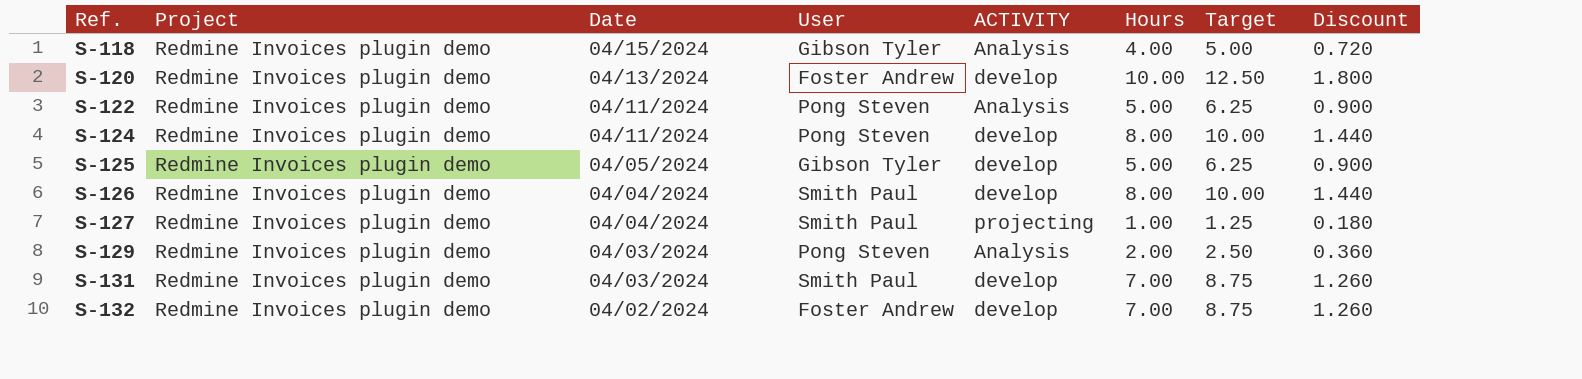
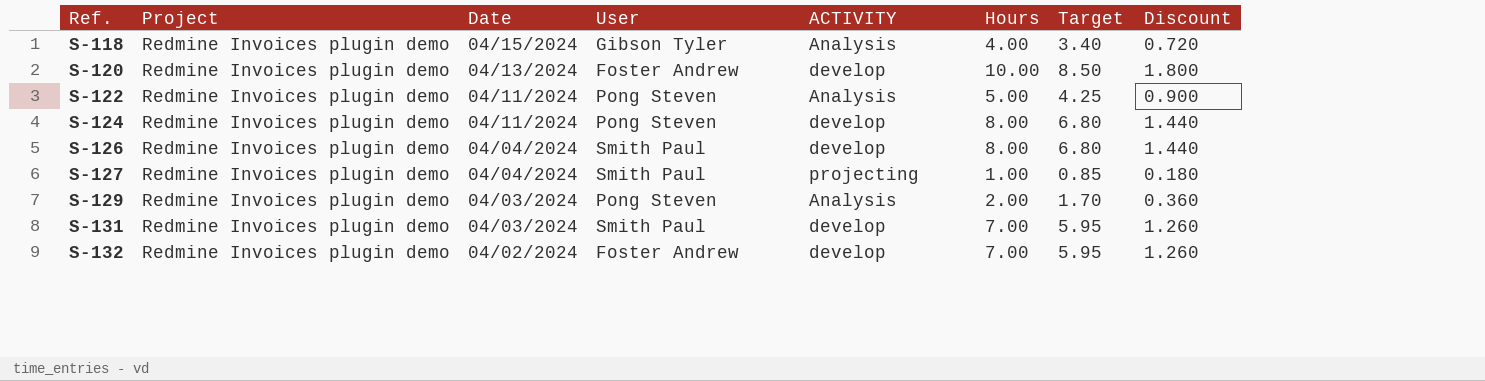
column Target | formula: [Hours] * 1.25 -> [Hours] * 0.85
row S-125: Redmine Invoices plugin demo | 04/05/2024 | Gibson Tyler | develop | 5.00 | 6.25 | 0.900 -> none

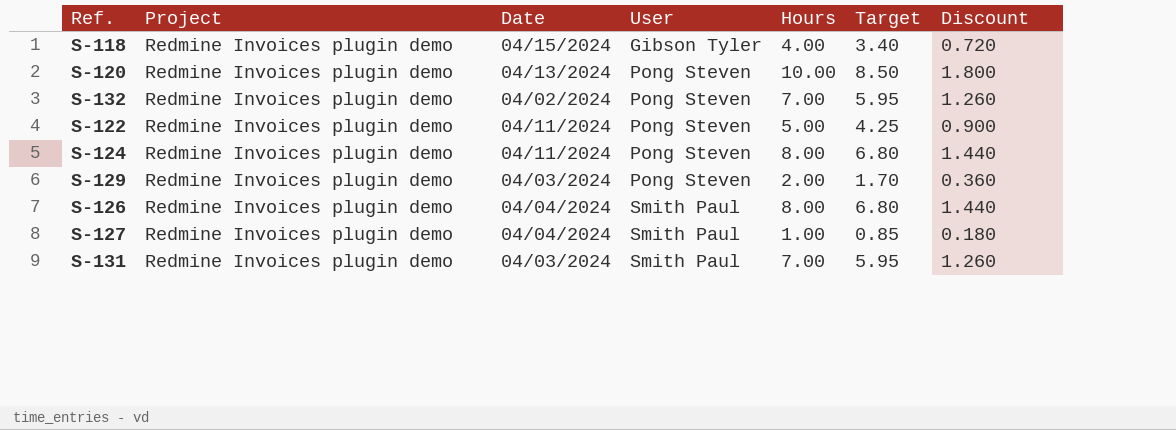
row order: Ref. ascending -> User ascending
column ACTIVITY | position: 5 -> none
S-120 | User: Foster Andrew -> Pong Steven
S-132 | User: Foster Andrew -> Pong Steven

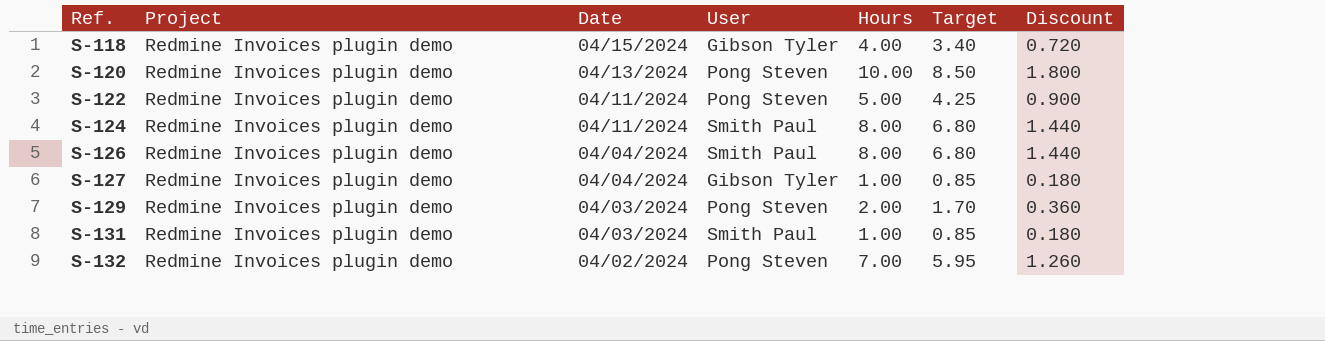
row order: User ascending -> Ref. ascending
S-124 | User: Pong Steven -> Smith Paul
S-127 | User: Smith Paul -> Gibson Tyler
S-131 | Hours: 7.00 -> 1.00
S-131 | Target: 5.95 -> 0.85
S-131 | Discount: 1.260 -> 0.180

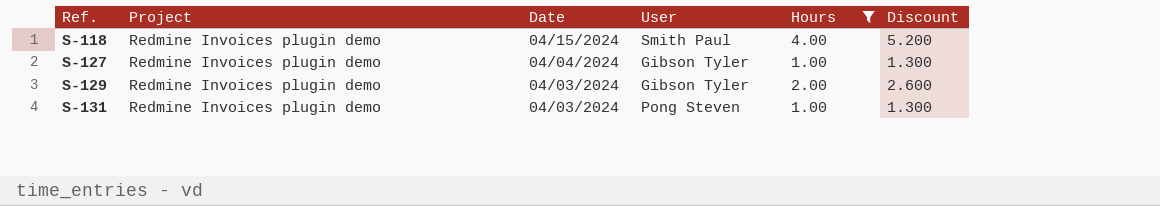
filter: none -> Hours <= 4.00
column Target | formula: [Hours] * 0.85 -> none
column Discount | formula: [Hours] * 0.18 -> [Hours] * 1.3
S-118 | User: Gibson Tyler -> Smith Paul
S-129 | User: Pong Steven -> Gibson Tyler
S-131 | User: Smith Paul -> Pong Steven

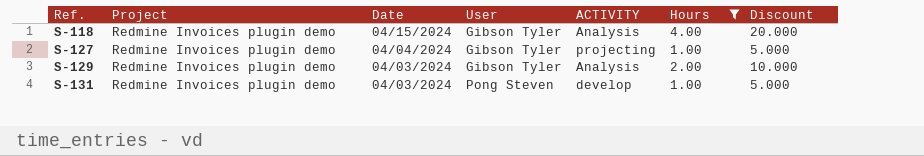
column ACTIVITY | position: none -> 5
column Discount | formula: [Hours] * 1.3 -> [Hours] * 5
S-118 | User: Smith Paul -> Gibson Tyler

